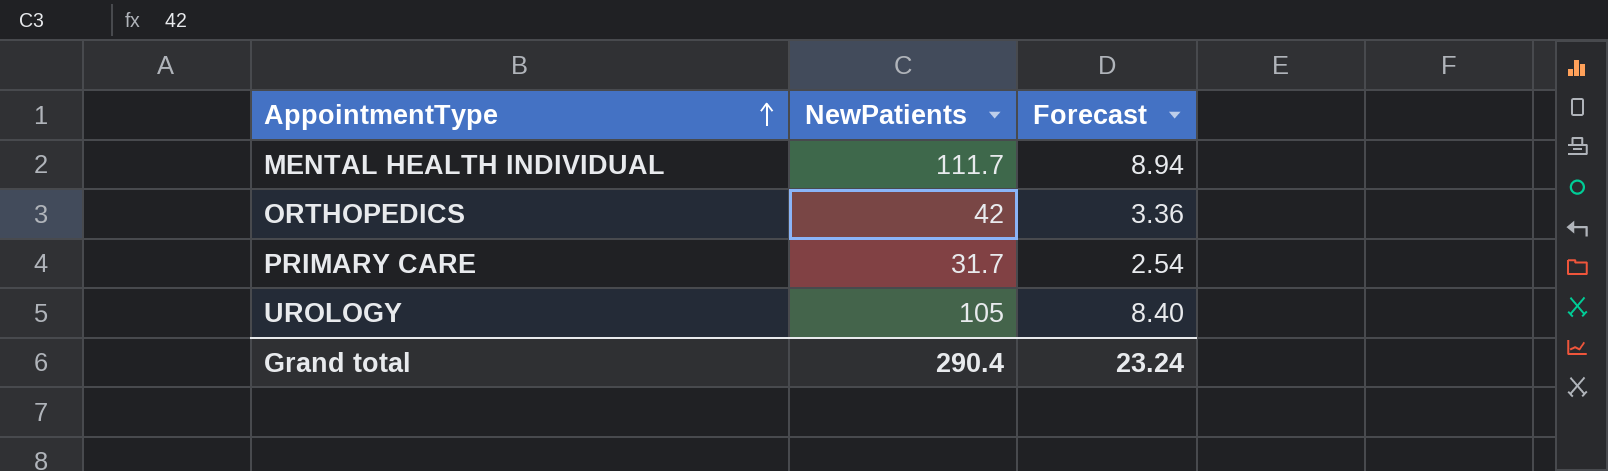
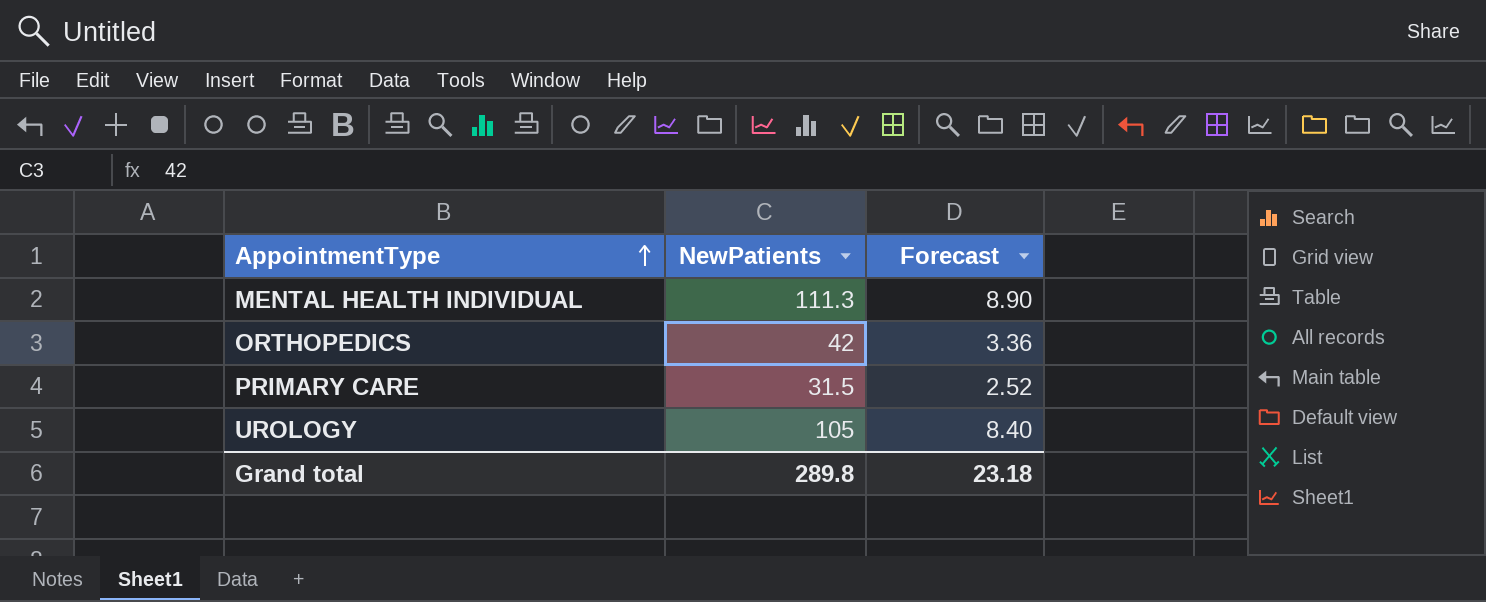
MENTAL HEALTH INDIVIDUAL | NewPatients: 111.7 -> 111.3
MENTAL HEALTH INDIVIDUAL | Forecast: 8.94 -> 8.90
PRIMARY CARE | NewPatients: 31.7 -> 31.5
PRIMARY CARE | Forecast: 2.54 -> 2.52
Grand total | NewPatients: 290.4 -> 289.8
Grand total | Forecast: 23.24 -> 23.18

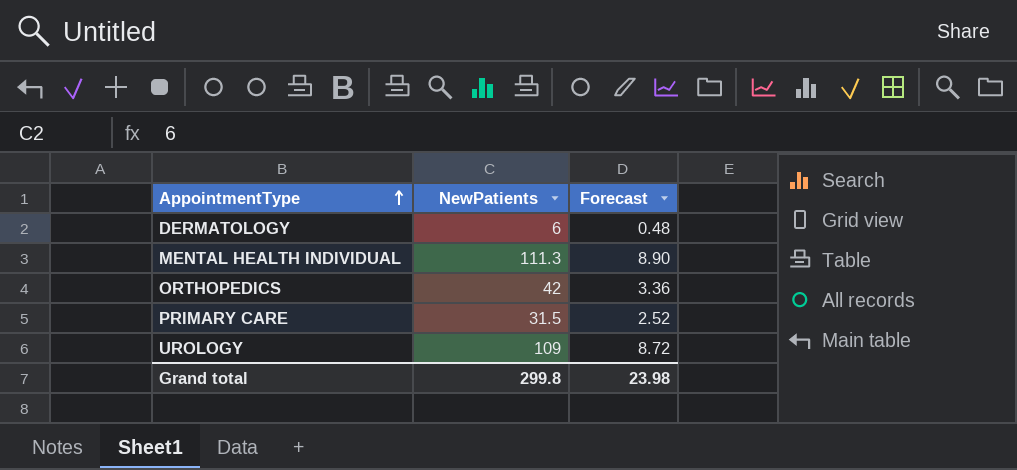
row DERMATOLOGY: none -> 6 | 0.48
UROLOGY | NewPatients: 105 -> 109
UROLOGY | Forecast: 8.40 -> 8.72
Grand total | NewPatients: 289.8 -> 299.8
Grand total | Forecast: 23.18 -> 23.98

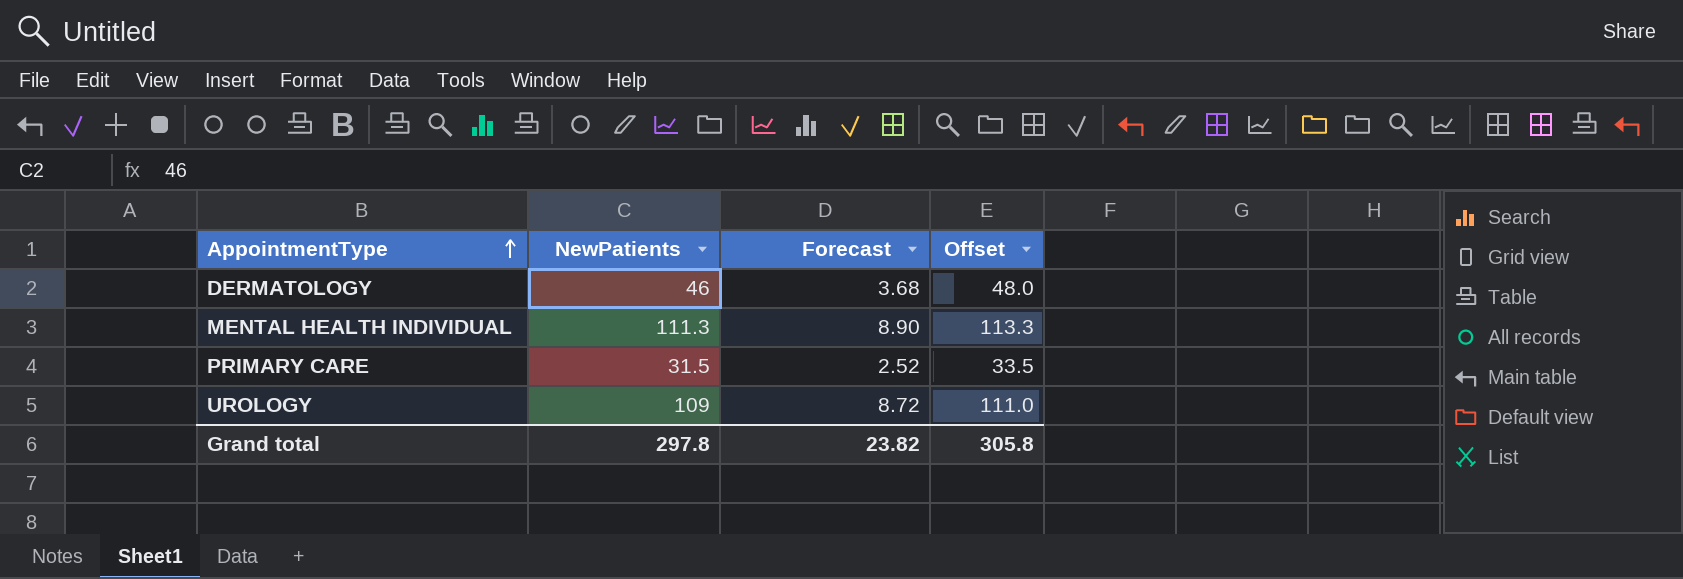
column Offset | formula: none -> [NewPatients] + 2
row ORTHOPEDICS: 42 | 3.36 -> none
DERMATOLOGY | NewPatients: 6 -> 46
DERMATOLOGY | Forecast: 0.48 -> 3.68
Grand total | NewPatients: 299.8 -> 297.8
Grand total | Forecast: 23.98 -> 23.82

